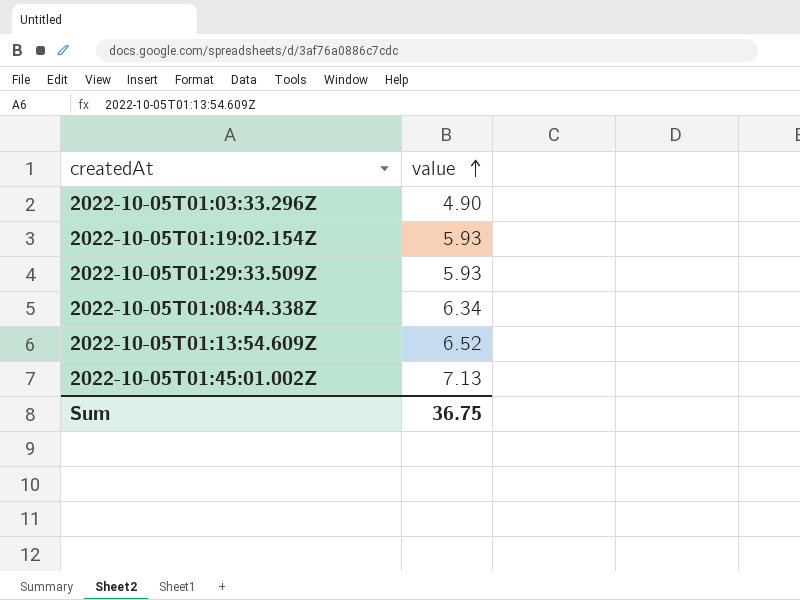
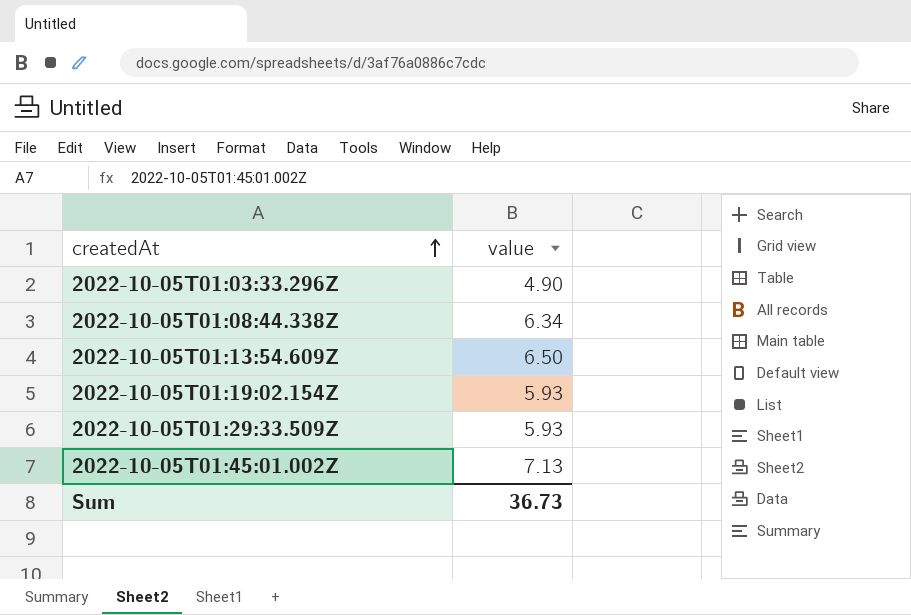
row order: value ascending -> createdAt ascending
2022-10-05T01:13:54.609Z | value: 6.52 -> 6.50
Sum | value: 36.75 -> 36.73

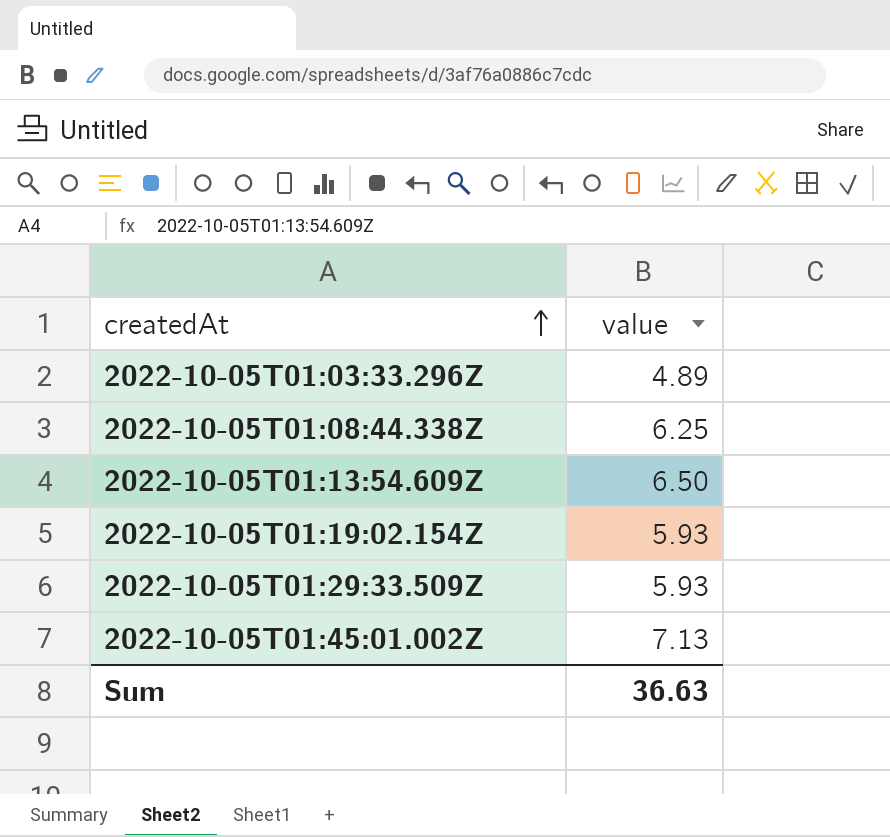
2022-10-05T01:03:33.296Z | value: 4.90 -> 4.89
2022-10-05T01:08:44.338Z | value: 6.34 -> 6.25
Sum | value: 36.73 -> 36.63

